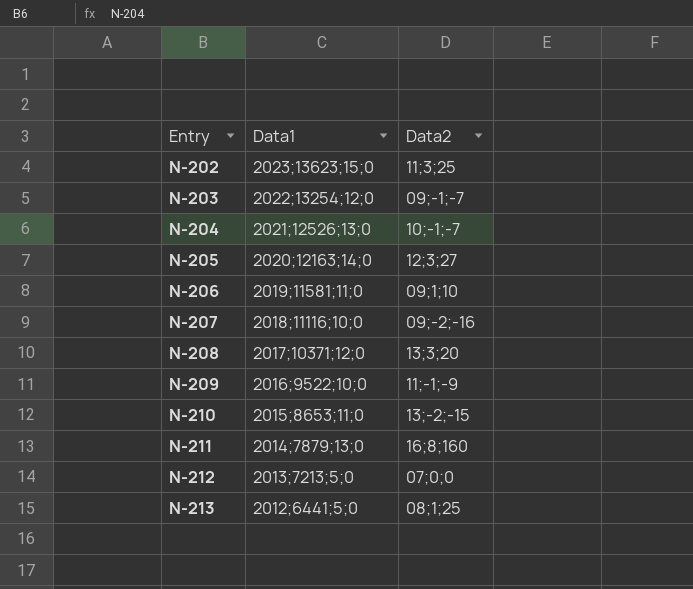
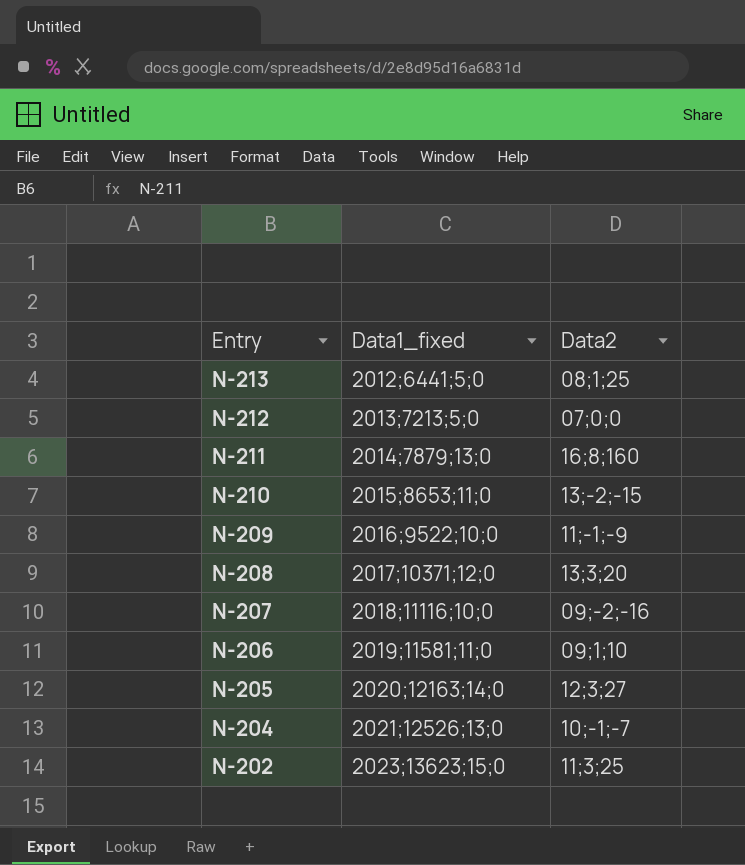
row order: Entry ascending -> Entry descending
column name: Data1 -> Data1_fixed
row N-203: 2022;13254;12;0 | 09;-1;-7 -> none

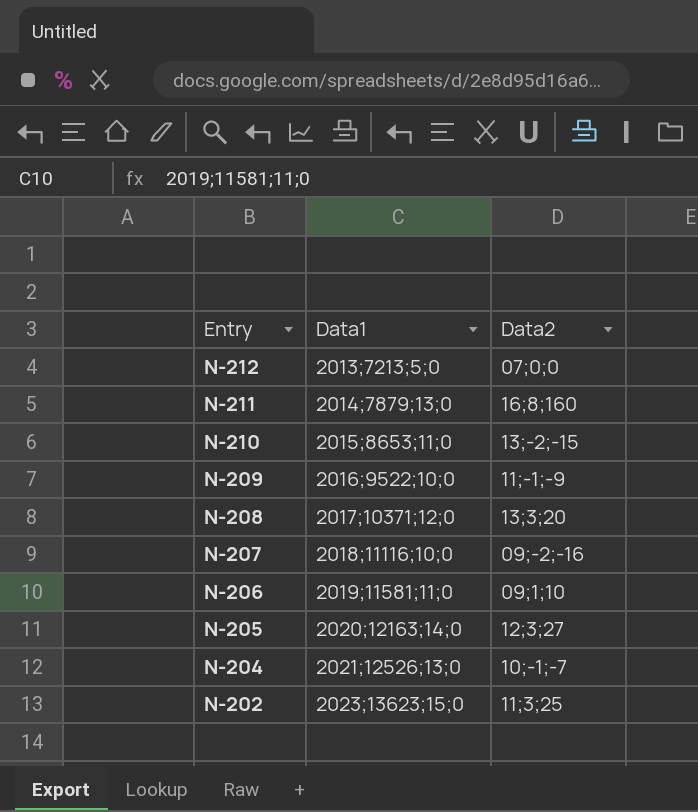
column name: Data1_fixed -> Data1
row N-213: 2012;6441;5;0 | 08;1;25 -> none

